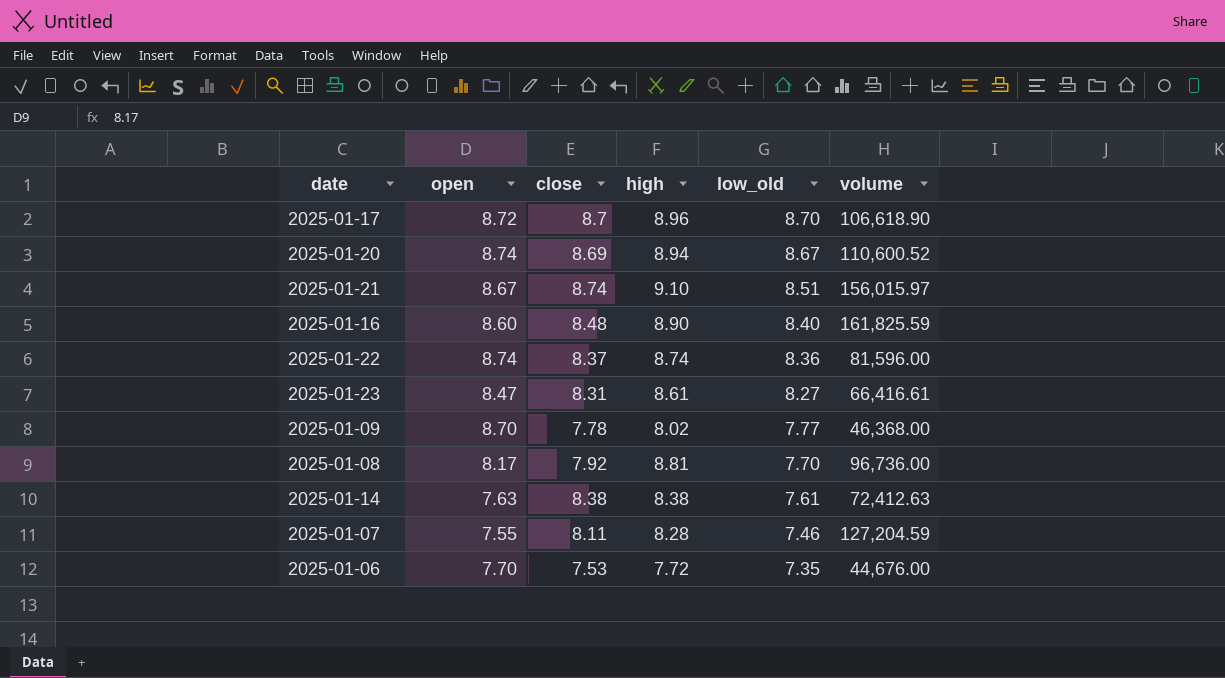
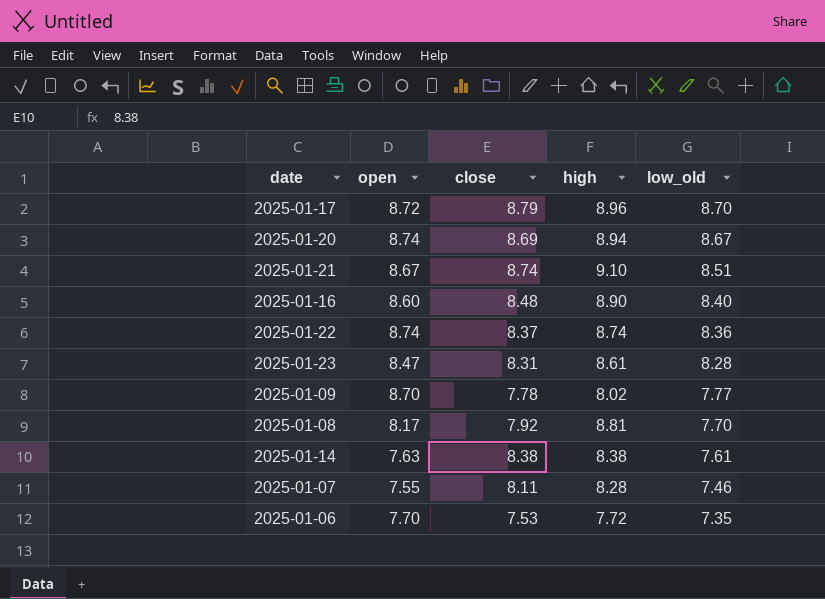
column volume | position: 6 -> none
2025-01-17 | close: 8.7 -> 8.79
2025-01-23 | low_old: 8.27 -> 8.28

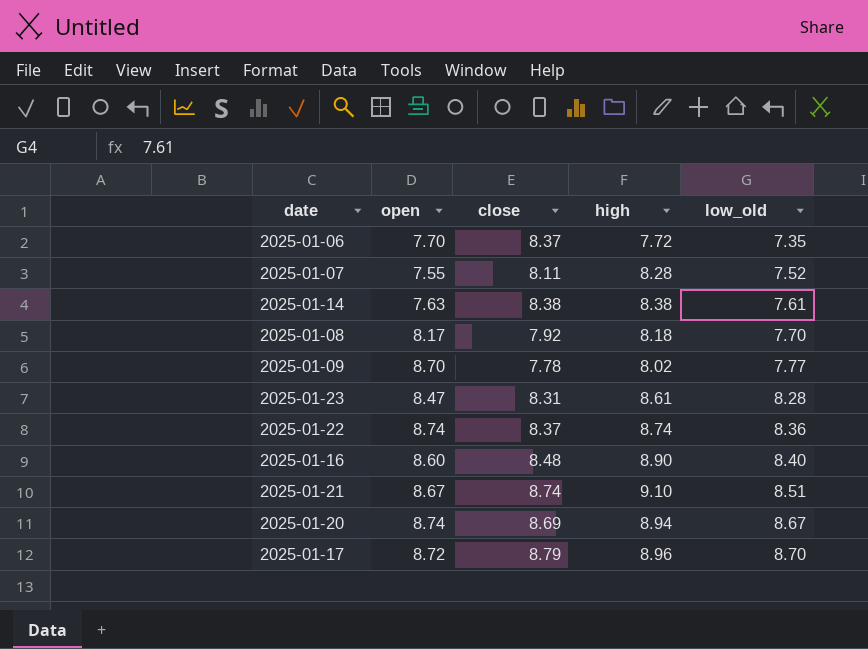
row order: low_old descending -> low_old ascending
2025-01-06 | close: 7.53 -> 8.37
2025-01-07 | low_old: 7.46 -> 7.52
2025-01-08 | high: 8.81 -> 8.18

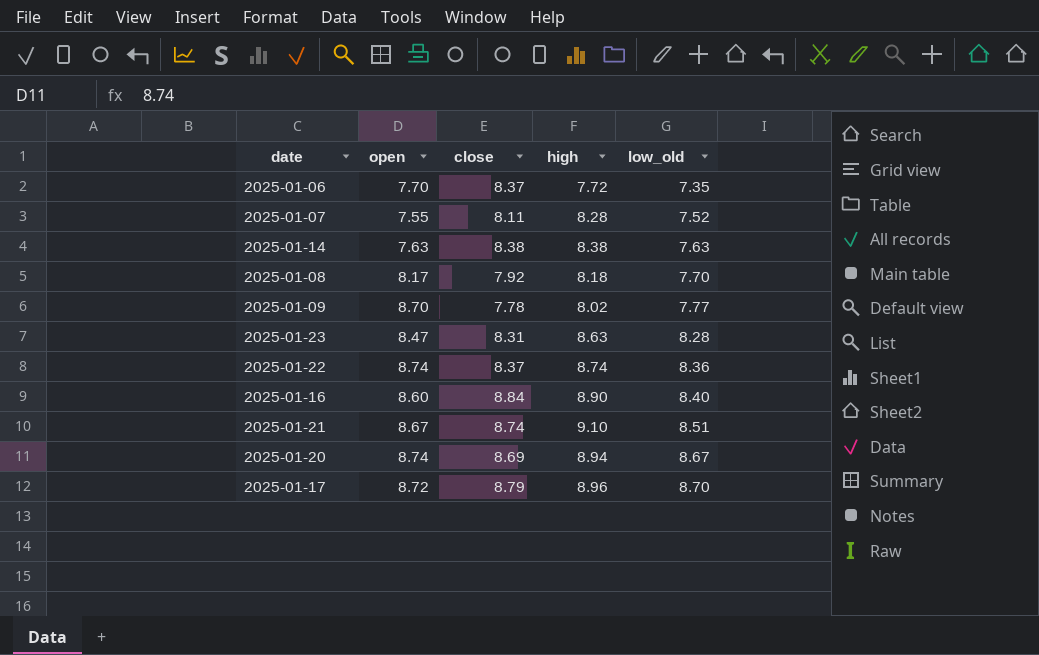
2025-01-14 | low_old: 7.61 -> 7.63
2025-01-23 | high: 8.61 -> 8.63
2025-01-16 | close: 8.48 -> 8.84

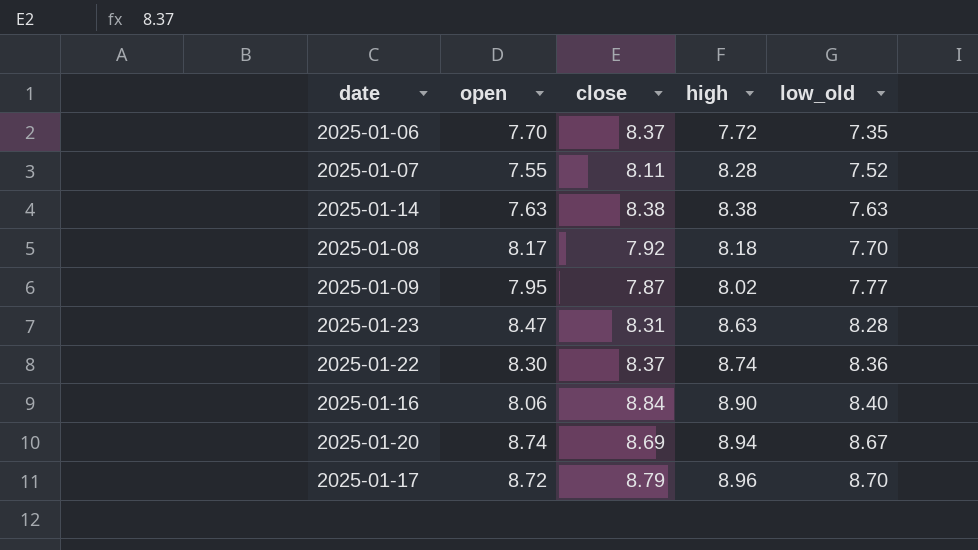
row 2025-01-21: 8.67 | 8.74 | 9.10 | 8.51 -> none
2025-01-09 | open: 8.70 -> 7.95
2025-01-09 | close: 7.78 -> 7.87
2025-01-22 | open: 8.74 -> 8.30
2025-01-16 | open: 8.60 -> 8.06

